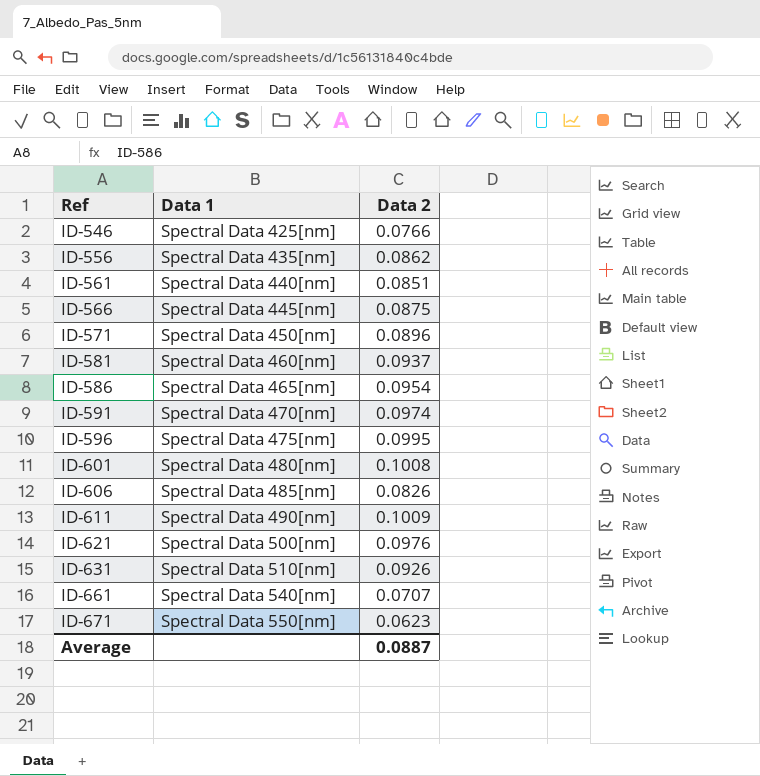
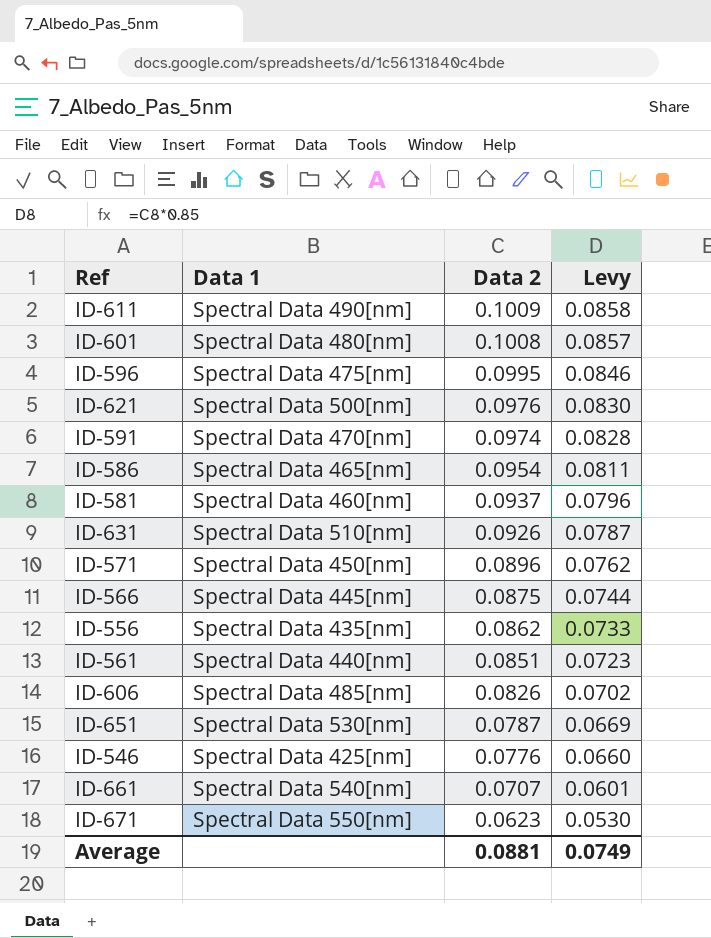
row order: Ref ascending -> Data 2 descending
column Levy | formula: none -> [Data 2] * 0.85
row ID-651: none -> Spectral Data 530[nm] | 0.0787 | 0.0669
ID-546 | Data 2: 0.0766 -> 0.0776
Average | Data 2: 0.0887 -> 0.0881

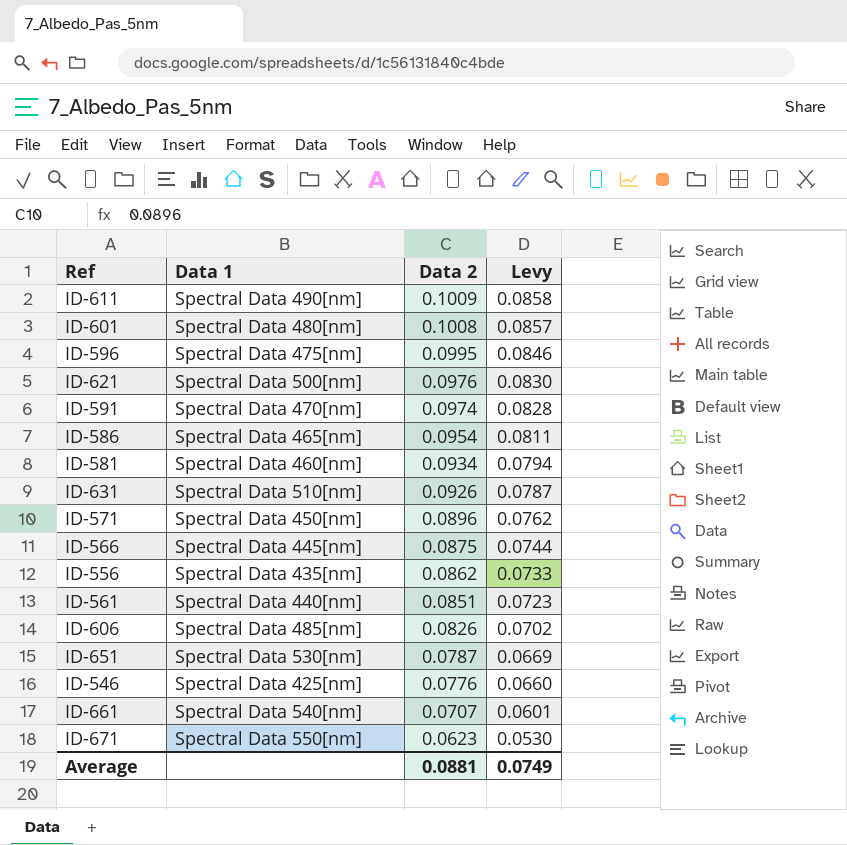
ID-581 | Data 2: 0.0937 -> 0.0934
ID-581 | Levy: 0.0796 -> 0.0794

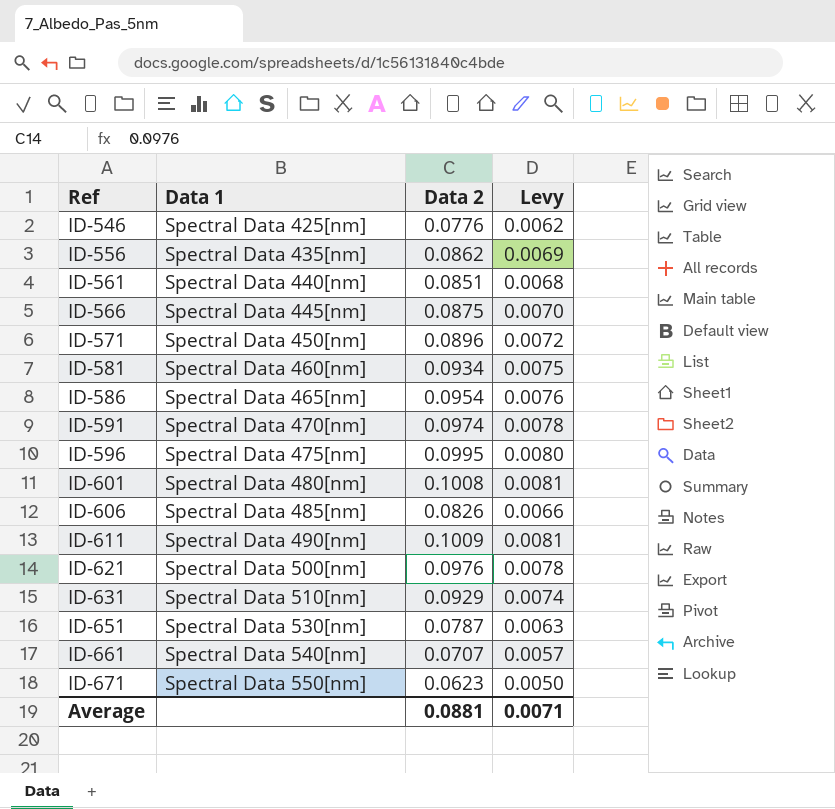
row order: Data 2 descending -> Ref ascending
column Levy | formula: [Data 2] * 0.85 -> [Data 2] * 0.08
ID-631 | Data 2: 0.0926 -> 0.0929
Average | Levy: 0.0749 -> 0.0071

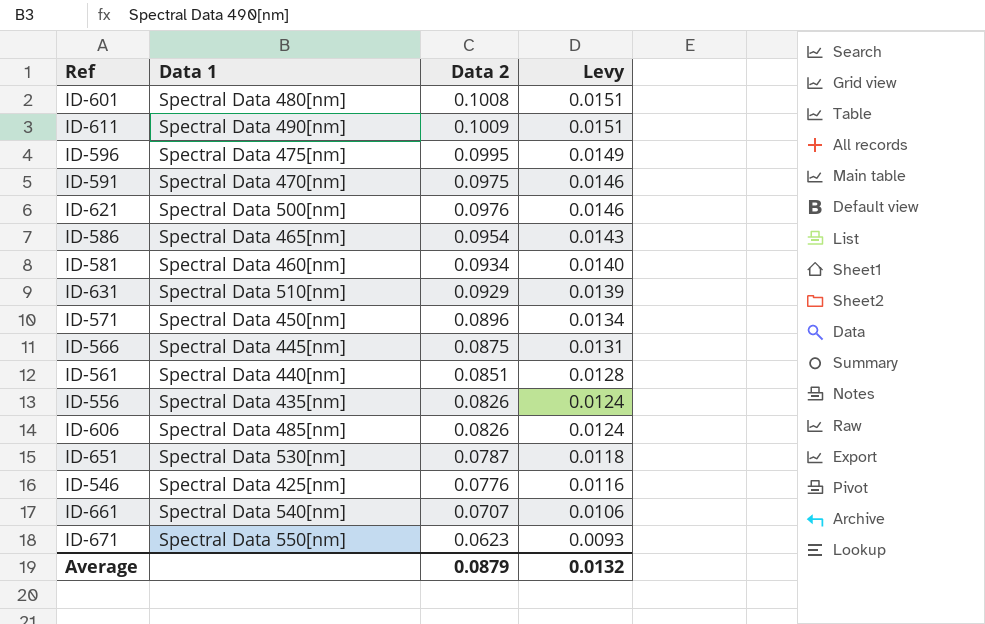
row order: Ref ascending -> Levy descending
column Levy | formula: [Data 2] * 0.08 -> [Data 2] * 0.15
ID-591 | Data 2: 0.0974 -> 0.0975
ID-556 | Data 2: 0.0862 -> 0.0826
Average | Data 2: 0.0881 -> 0.0879
Average | Levy: 0.0071 -> 0.0132

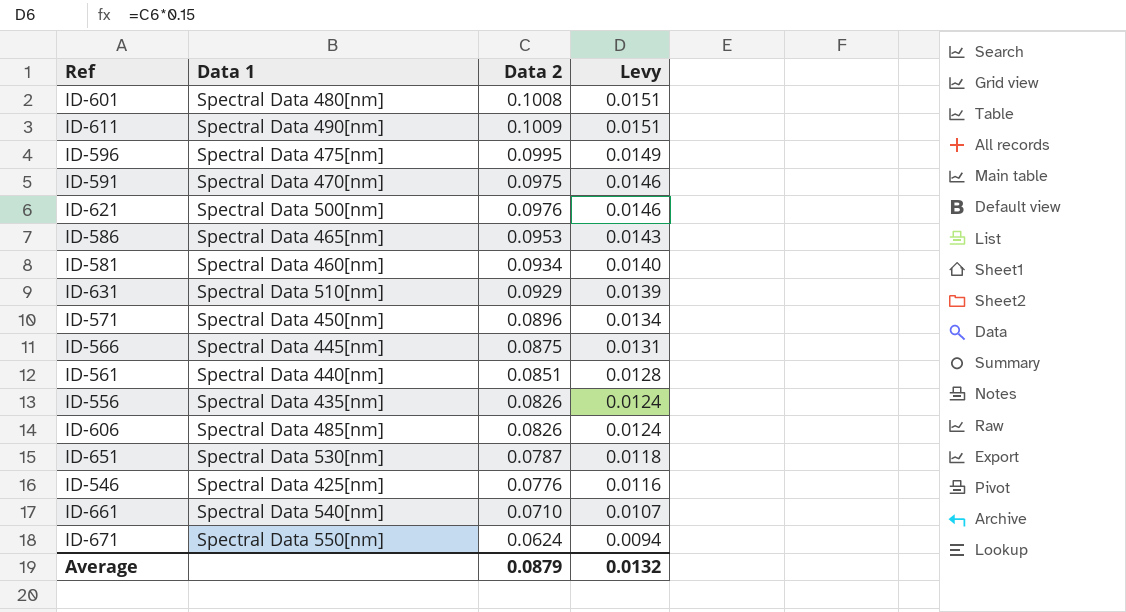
ID-586 | Data 2: 0.0954 -> 0.0953
ID-661 | Data 2: 0.0707 -> 0.0710
ID-661 | Levy: 0.0106 -> 0.0107
ID-671 | Data 2: 0.0623 -> 0.0624
ID-671 | Levy: 0.0093 -> 0.0094

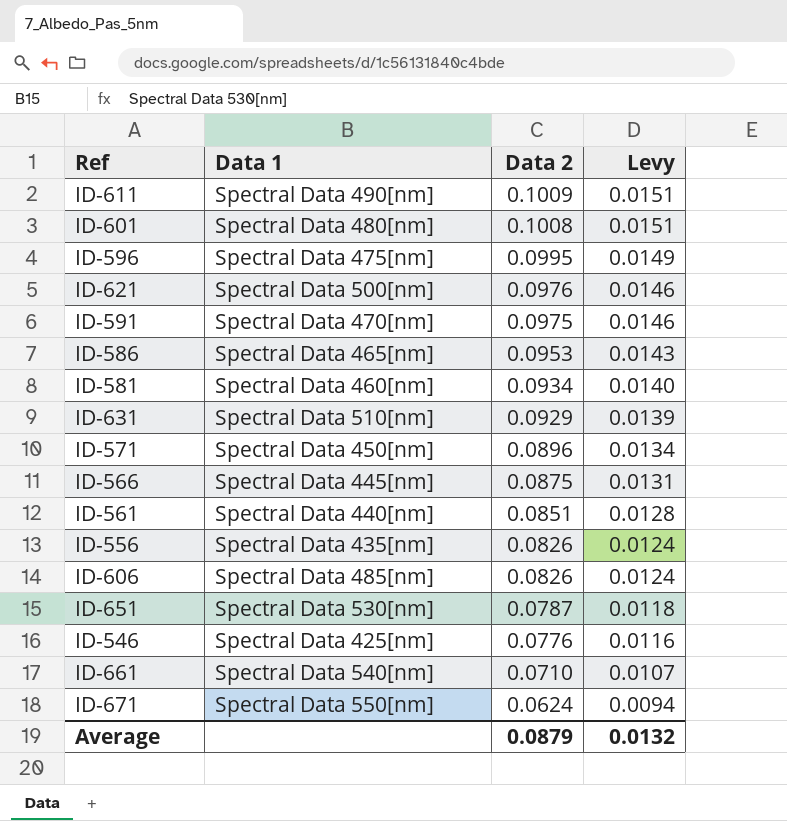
row order: Levy descending -> Data 2 descending

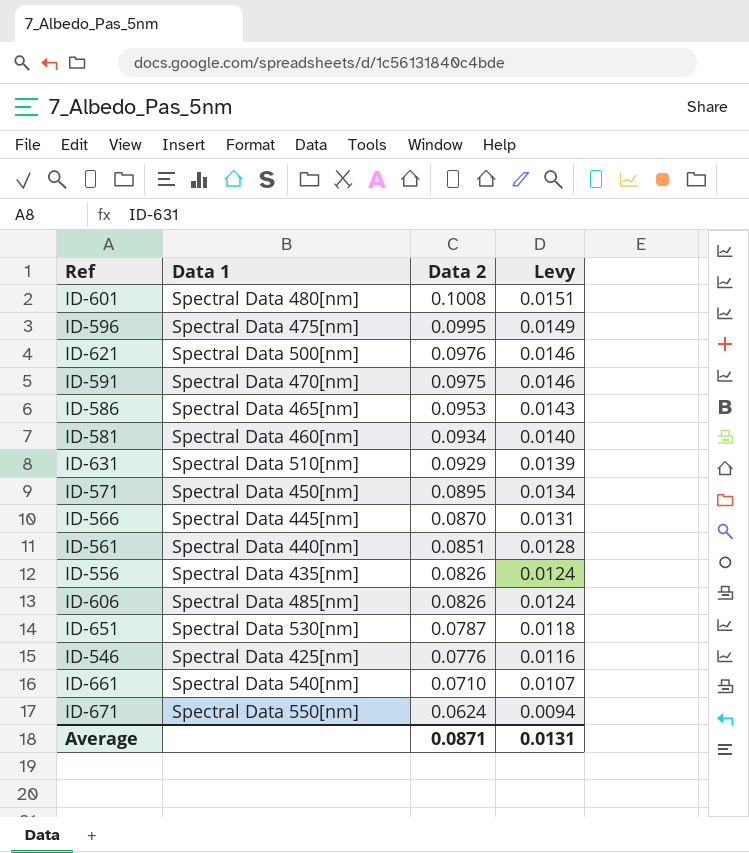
row ID-611: Spectral Data 490[nm] | 0.1009 | 0.0151 -> none
ID-571 | Data 2: 0.0896 -> 0.0895
ID-566 | Data 2: 0.0875 -> 0.0870
Average | Data 2: 0.0879 -> 0.0871
Average | Levy: 0.0132 -> 0.0131

